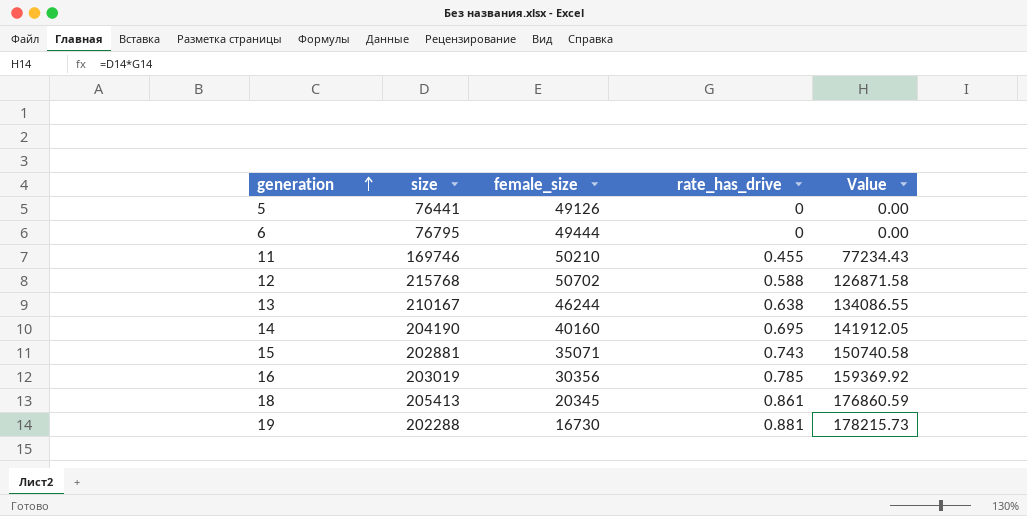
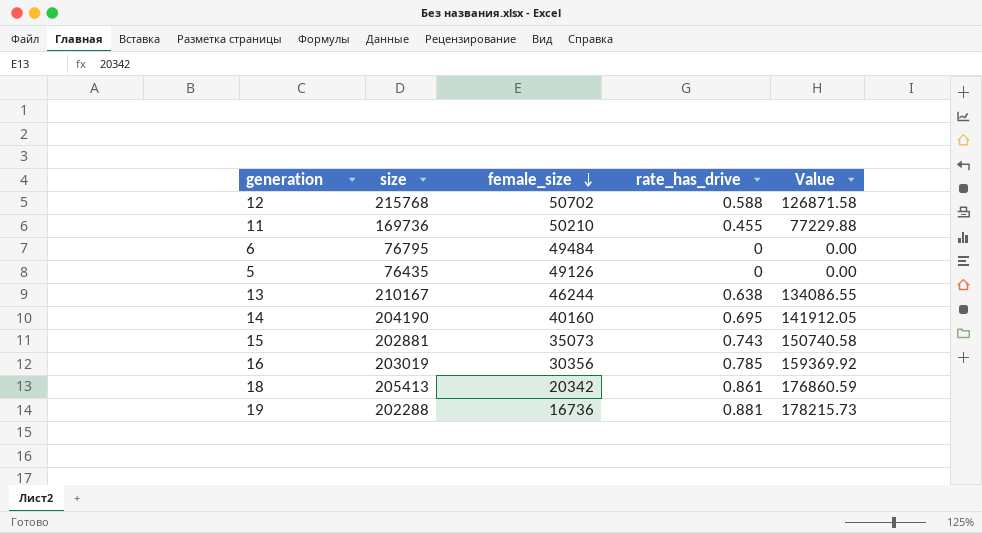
row order: generation ascending -> female_size descending
11 | size: 169746 -> 169736
11 | Value: 77234.43 -> 77229.88
6 | female_size: 49444 -> 49484
5 | size: 76441 -> 76435
15 | female_size: 35071 -> 35073
18 | female_size: 20345 -> 20342
19 | female_size: 16730 -> 16736

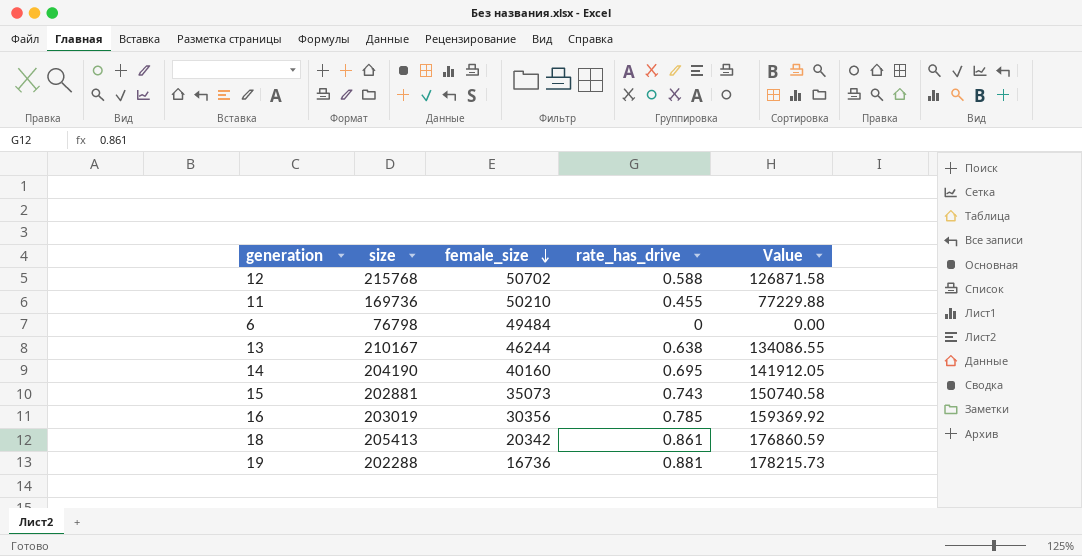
row 5: 76435 | 49126 | 0 | 0.00 -> none
6 | size: 76795 -> 76798

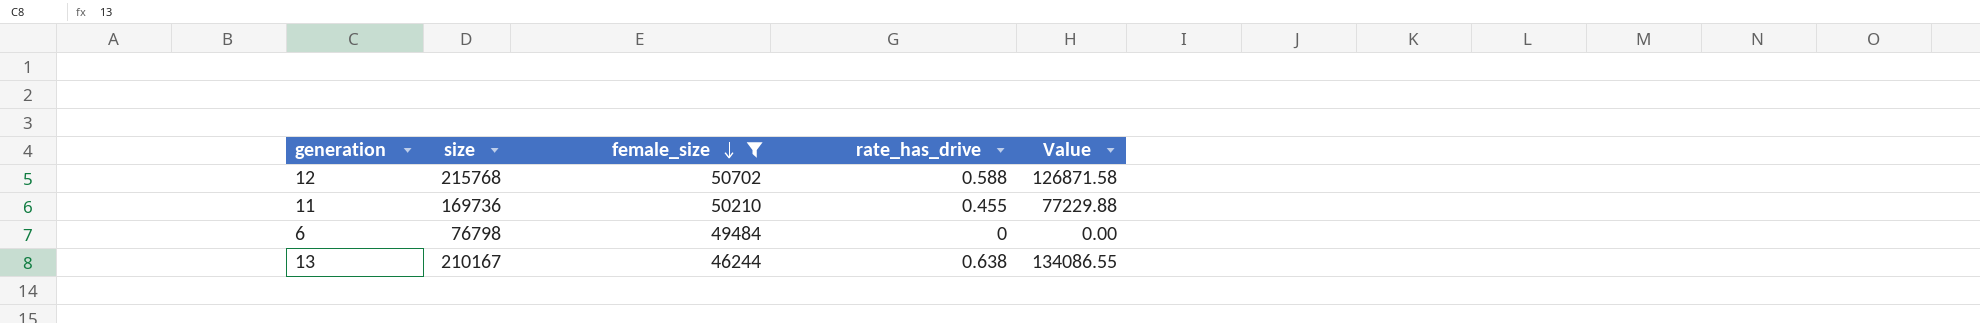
filter: none -> female_size >= 46244

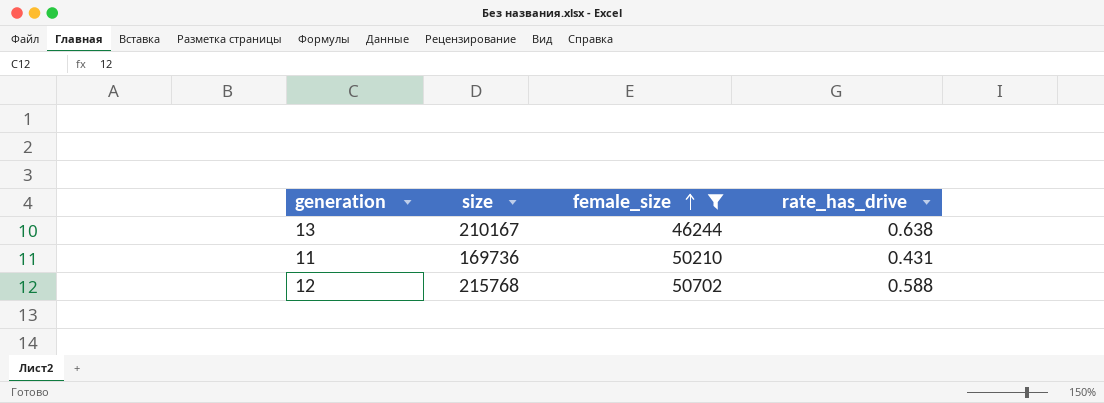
row order: female_size descending -> female_size ascending
column Value | formula: [size] * [rate_has_drive] -> none
row 6: 76798 | 49484 | 0 | 0.00 -> none
11 | rate_has_drive: 0.455 -> 0.431

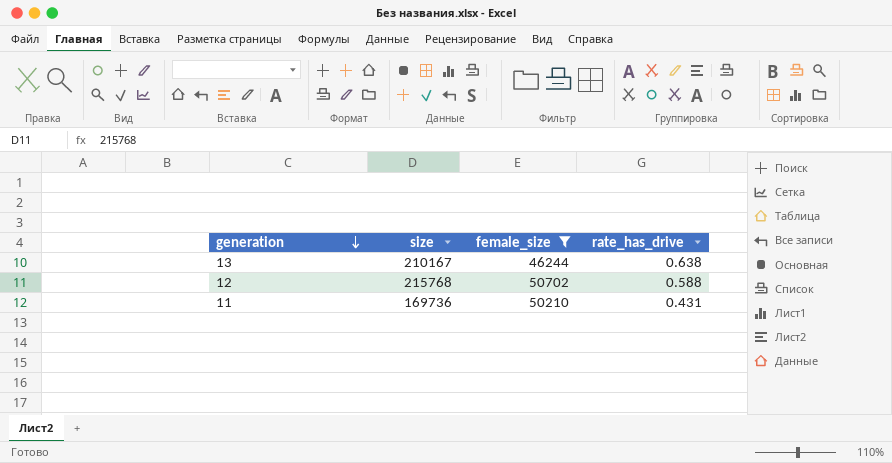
row order: female_size ascending -> generation descending

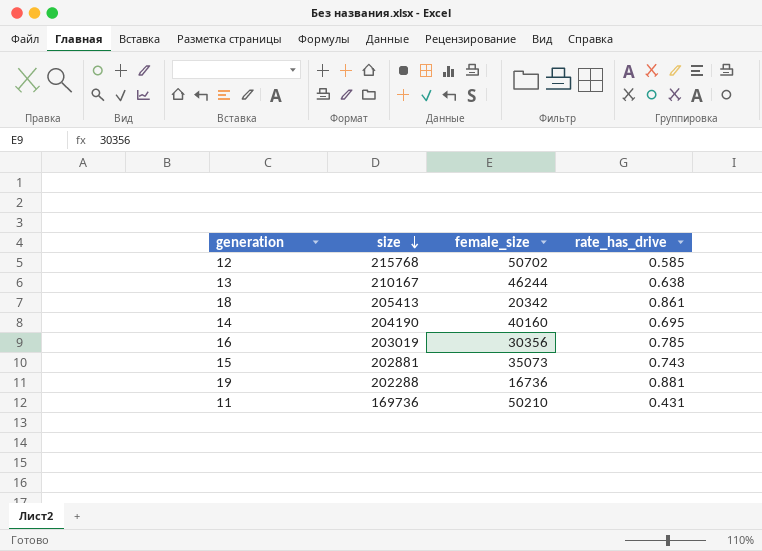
filter: female_size >= 46244 -> none
row order: generation descending -> size descending
12 | rate_has_drive: 0.588 -> 0.585

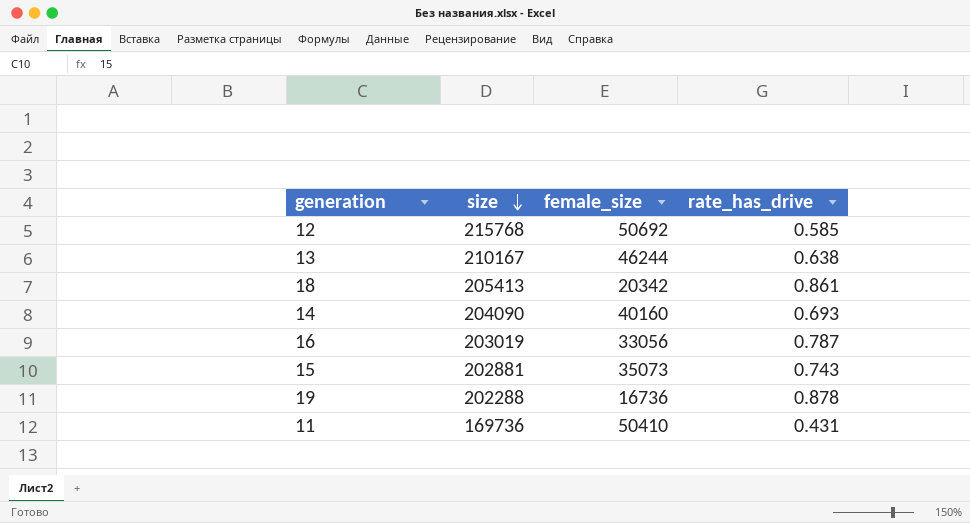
12 | female_size: 50702 -> 50692
14 | size: 204190 -> 204090
14 | rate_has_drive: 0.695 -> 0.693
16 | female_size: 30356 -> 33056
16 | rate_has_drive: 0.785 -> 0.787
19 | rate_has_drive: 0.881 -> 0.878
11 | female_size: 50210 -> 50410

